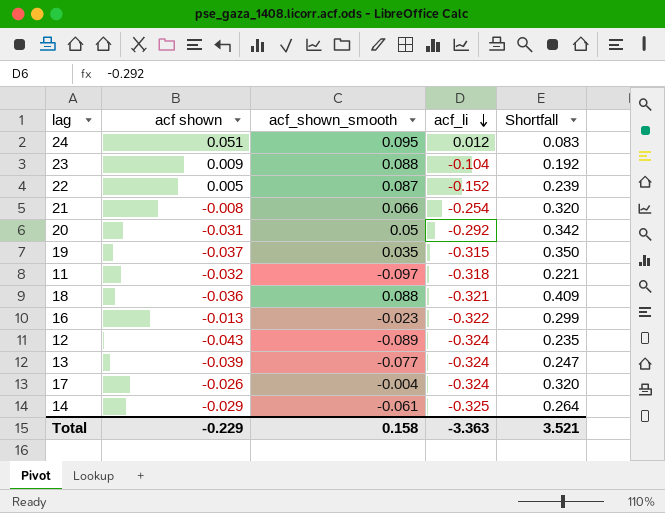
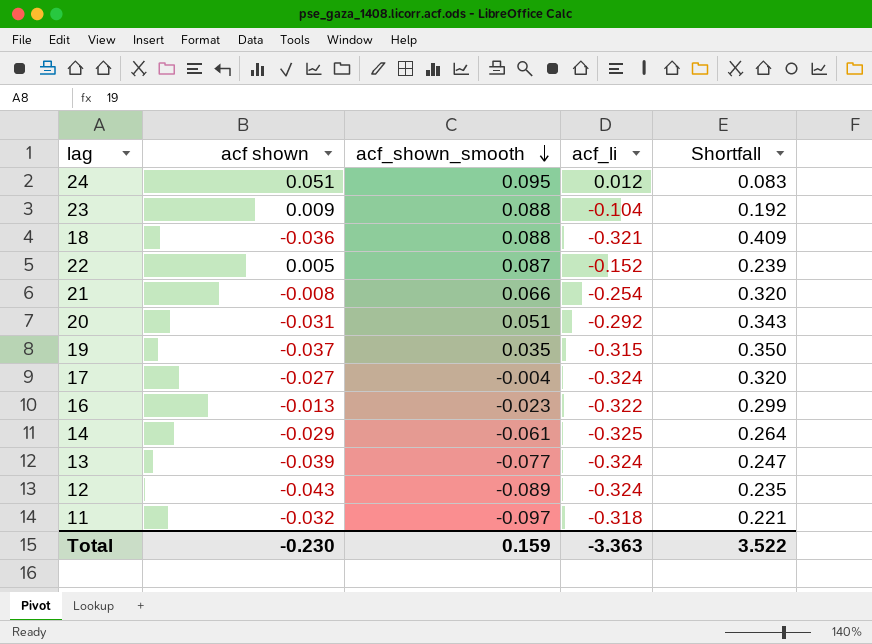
row order: acf_li descending -> acf_shown_smooth descending
20 | acf_shown_smooth: 0.05 -> 0.051
20 | Shortfall: 0.342 -> 0.343
17 | acf shown: -0.026 -> -0.027
Total | acf shown: -0.229 -> -0.230
Total | acf_shown_smooth: 0.158 -> 0.159
Total | Shortfall: 3.521 -> 3.522

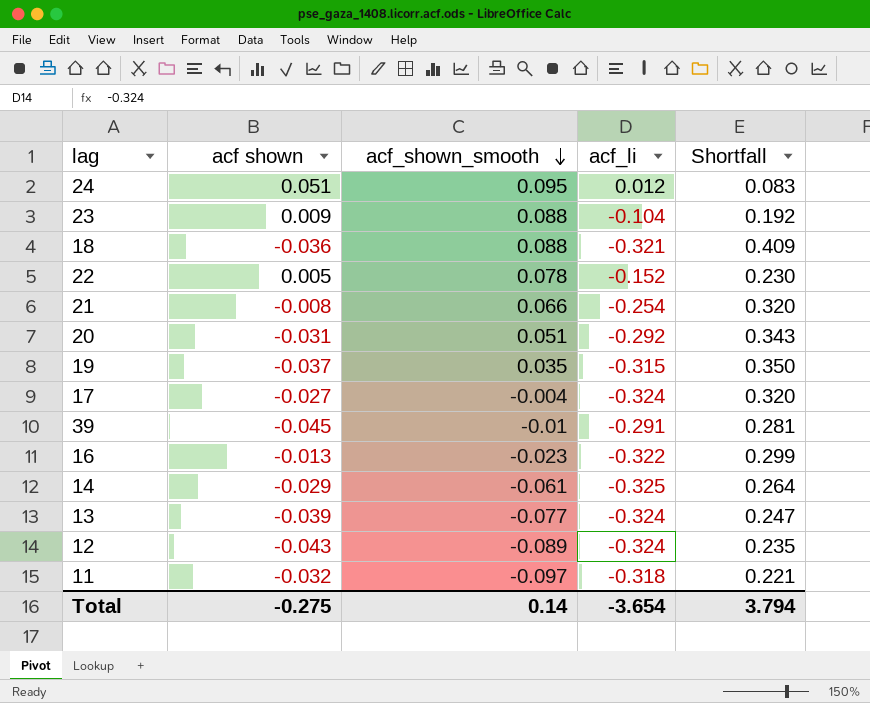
22 | acf_shown_smooth: 0.087 -> 0.078
22 | Shortfall: 0.239 -> 0.230
row 39: none -> -0.045 | -0.01 | -0.291 | 0.281
Total | acf shown: -0.230 -> -0.275
Total | acf_shown_smooth: 0.159 -> 0.14
Total | acf_li: -3.363 -> -3.654
Total | Shortfall: 3.522 -> 3.794

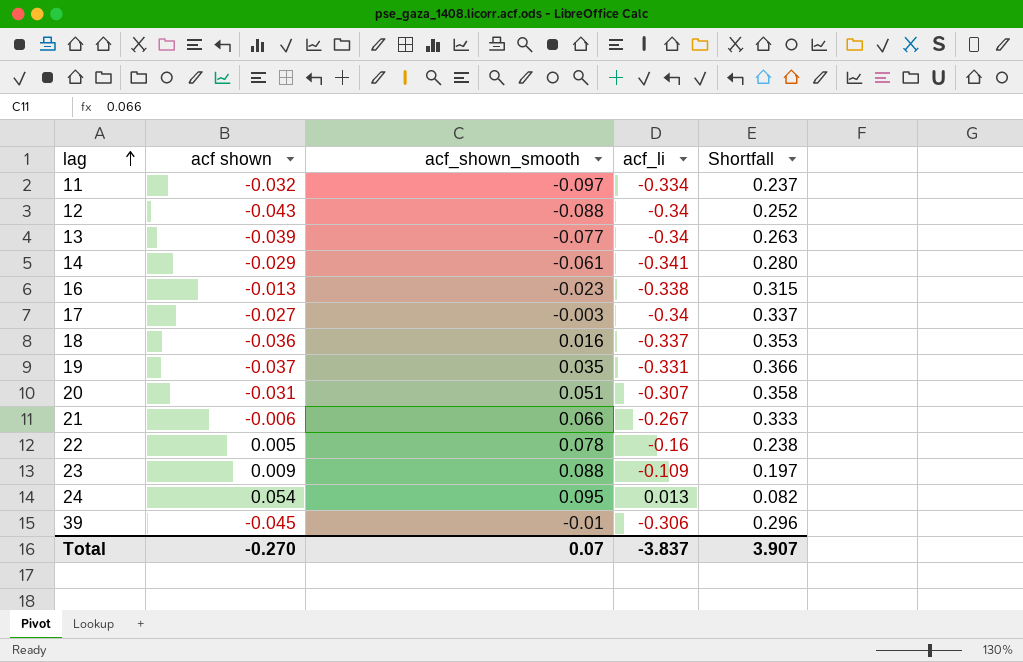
row order: acf_shown_smooth descending -> lag ascending
11 | acf_li: -0.318 -> -0.334
11 | Shortfall: 0.221 -> 0.237
12 | acf_shown_smooth: -0.089 -> -0.088
12 | acf_li: -0.324 -> -0.34
12 | Shortfall: 0.235 -> 0.252
13 | acf_li: -0.324 -> -0.34
13 | Shortfall: 0.247 -> 0.263
14 | acf_li: -0.325 -> -0.341
14 | Shortfall: 0.264 -> 0.280
16 | acf_li: -0.322 -> -0.338
16 | Shortfall: 0.299 -> 0.315
17 | acf_shown_smooth: -0.004 -> -0.003
17 | acf_li: -0.324 -> -0.34
17 | Shortfall: 0.320 -> 0.337
18 | acf_shown_smooth: 0.088 -> 0.016
18 | acf_li: -0.321 -> -0.337
18 | Shortfall: 0.409 -> 0.353
19 | acf_li: -0.315 -> -0.331
19 | Shortfall: 0.350 -> 0.366
20 | acf_li: -0.292 -> -0.307
20 | Shortfall: 0.343 -> 0.358
21 | acf shown: -0.008 -> -0.006
21 | acf_li: -0.254 -> -0.267
21 | Shortfall: 0.320 -> 0.333
22 | acf_li: -0.152 -> -0.16
22 | Shortfall: 0.230 -> 0.238
23 | acf_li: -0.104 -> -0.109
23 | Shortfall: 0.192 -> 0.197
24 | acf shown: 0.051 -> 0.054
24 | acf_li: 0.012 -> 0.013
24 | Shortfall: 0.083 -> 0.082
39 | acf_li: -0.291 -> -0.306
39 | Shortfall: 0.281 -> 0.296
Total | acf shown: -0.275 -> -0.270
Total | acf_shown_smooth: 0.14 -> 0.07
Total | acf_li: -3.654 -> -3.837
Total | Shortfall: 3.794 -> 3.907

